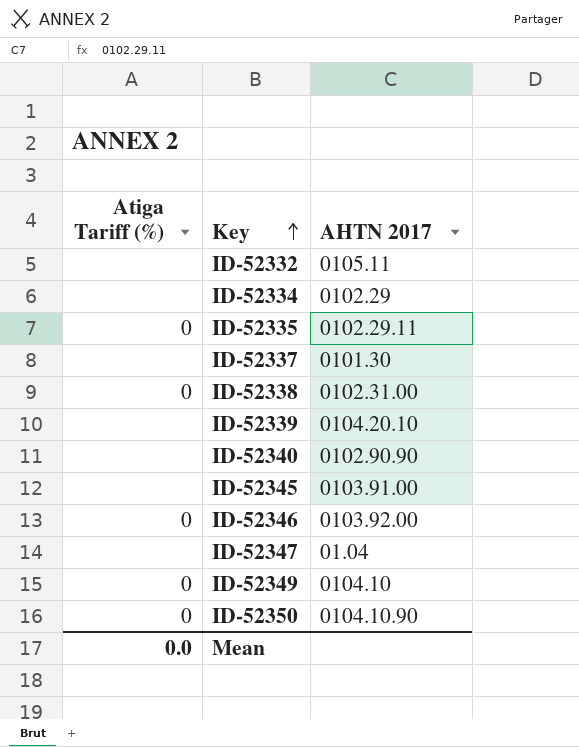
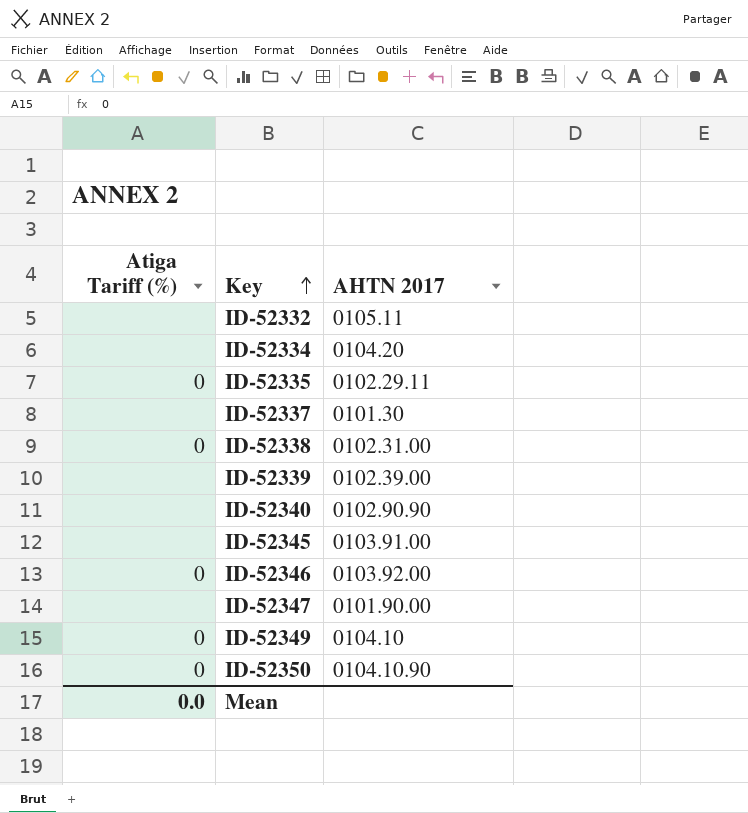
ID-52334 | AHTN 2017: 0102.29 -> 0104.20
ID-52339 | AHTN 2017: 0104.20.10 -> 0102.39.00
ID-52347 | AHTN 2017: 01.04 -> 0101.90.00

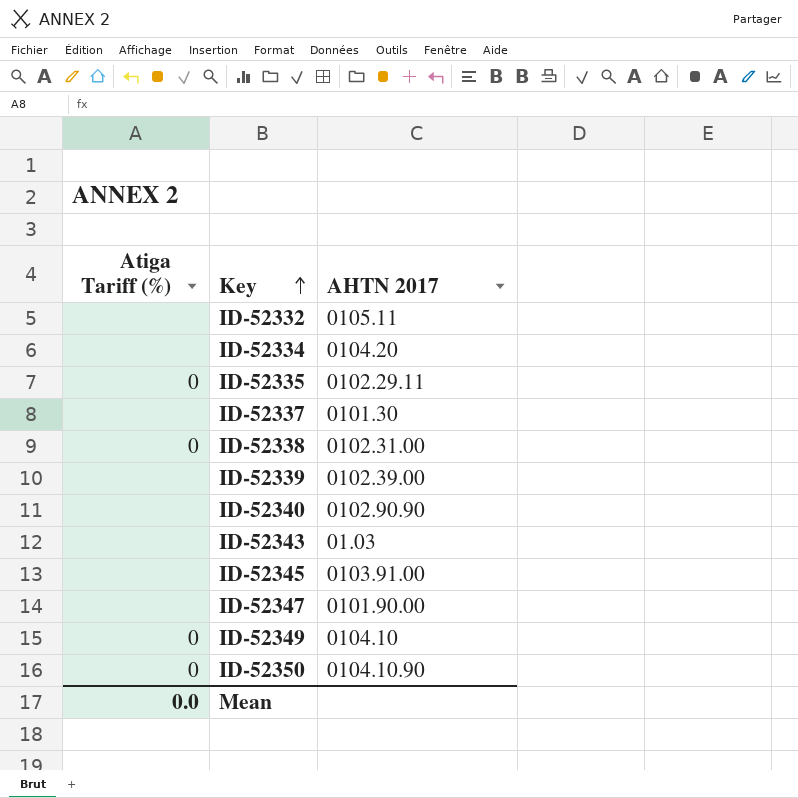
row ID-52346: 0 | 0103.92.00 -> none
row ID-52343: none -> none | 01.03

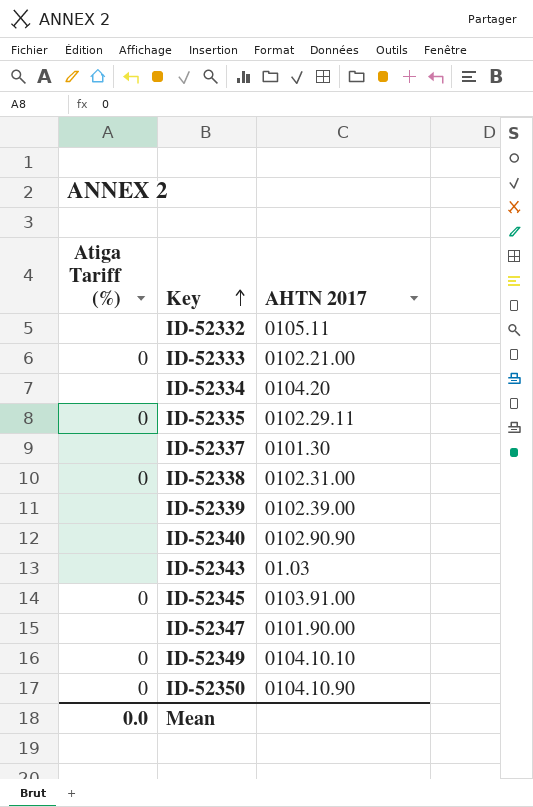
row ID-52333: none -> 0 | 0102.21.00
ID-52345 | Atiga Tariff (%): none -> 0
ID-52349 | AHTN 2017: 0104.10 -> 0104.10.10

